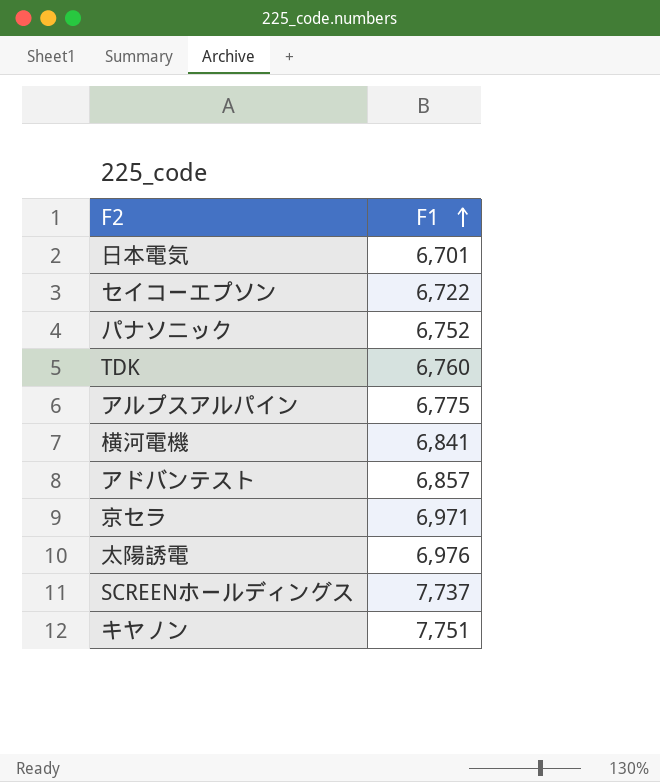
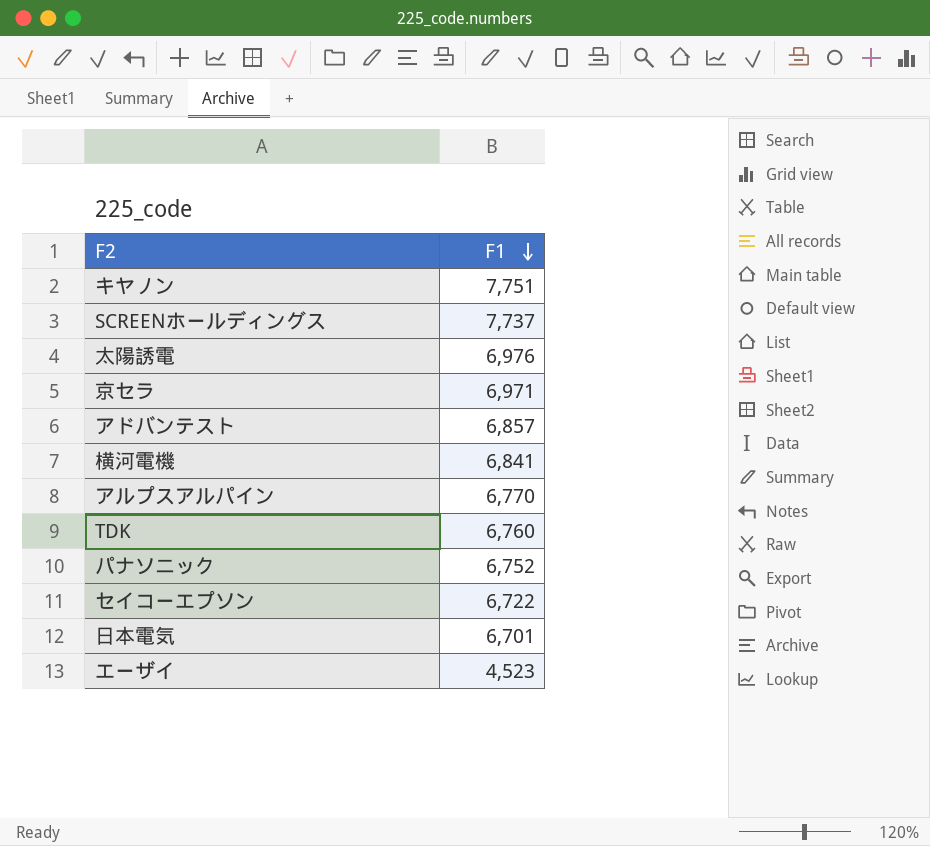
row order: F1 ascending -> F1 descending
アルプスアルパイン | F1: 6,775 -> 6,770
row エーザイ: none -> 4,523

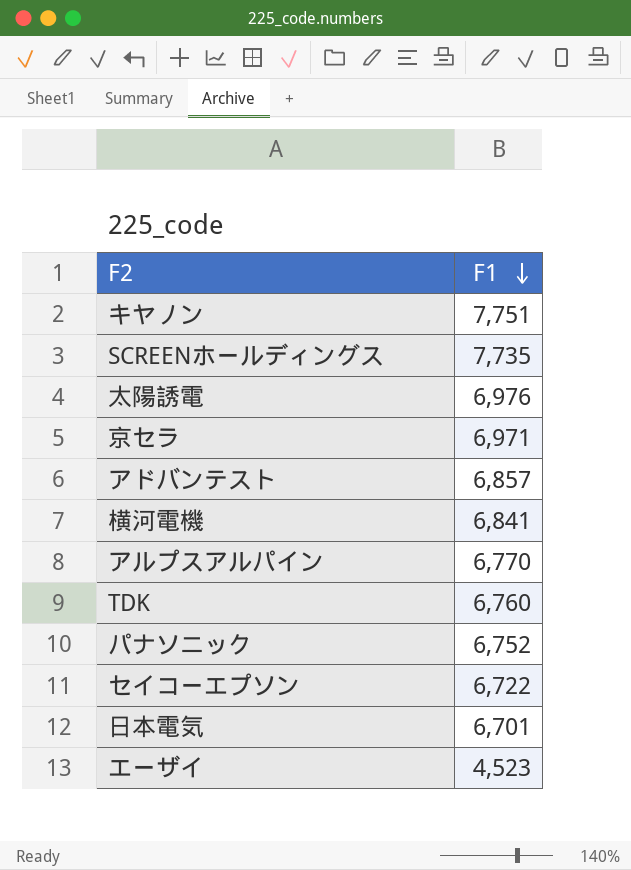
SCREENホールディングス | F1: 7,737 -> 7,735

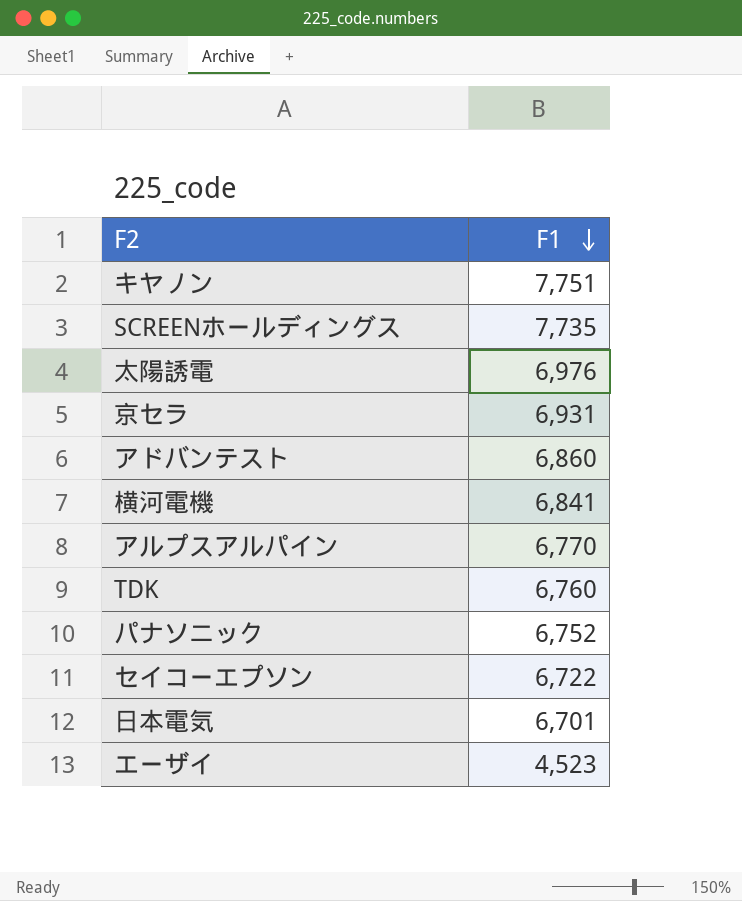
京セラ | F1: 6,971 -> 6,931
アドバンテスト | F1: 6,857 -> 6,860

